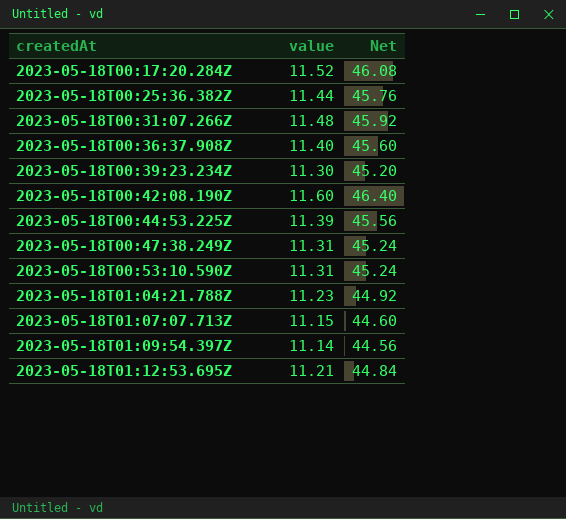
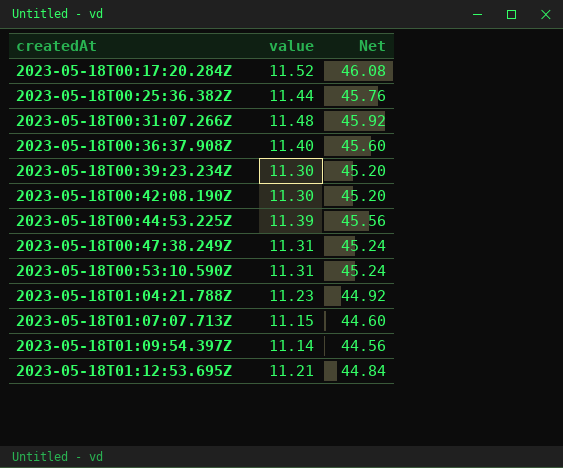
2023-05-18T00:42:08.190Z | value: 11.60 -> 11.30
2023-05-18T00:42:08.190Z | Net: 46.40 -> 45.20

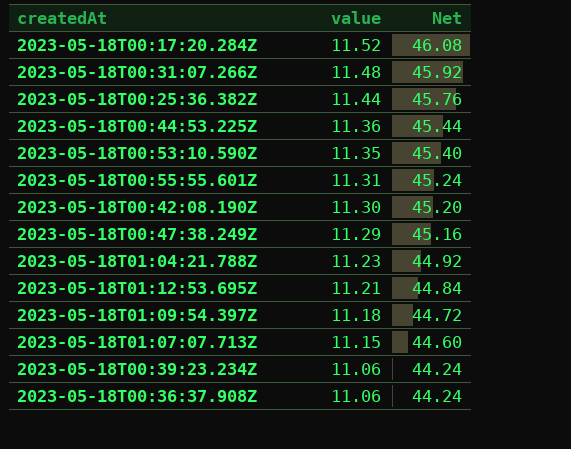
row order: createdAt ascending -> value descending
2023-05-18T00:44:53.225Z | value: 11.39 -> 11.36
2023-05-18T00:44:53.225Z | Net: 45.56 -> 45.44
2023-05-18T00:53:10.590Z | value: 11.31 -> 11.35
2023-05-18T00:53:10.590Z | Net: 45.24 -> 45.40
row 2023-05-18T00:55:55.601Z: none -> 11.31 | 45.24
2023-05-18T00:47:38.249Z | value: 11.31 -> 11.29
2023-05-18T00:47:38.249Z | Net: 45.24 -> 45.16
2023-05-18T01:09:54.397Z | value: 11.14 -> 11.18
2023-05-18T01:09:54.397Z | Net: 44.56 -> 44.72
2023-05-18T00:39:23.234Z | value: 11.30 -> 11.06
2023-05-18T00:39:23.234Z | Net: 45.20 -> 44.24
2023-05-18T00:36:37.908Z | value: 11.40 -> 11.06
2023-05-18T00:36:37.908Z | Net: 45.60 -> 44.24

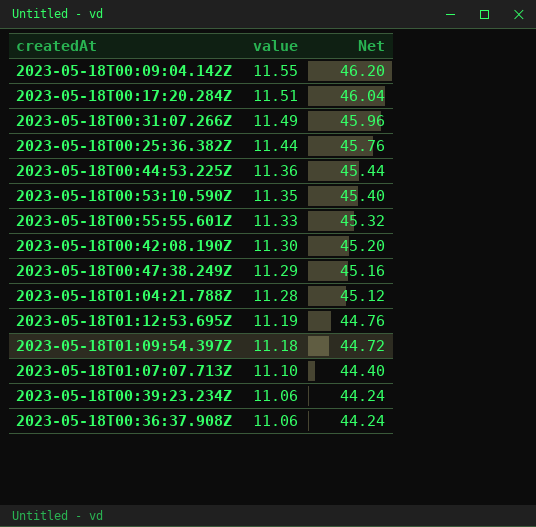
row 2023-05-18T00:09:04.142Z: none -> 11.55 | 46.20
2023-05-18T00:17:20.284Z | value: 11.52 -> 11.51
2023-05-18T00:17:20.284Z | Net: 46.08 -> 46.04
2023-05-18T00:31:07.266Z | value: 11.48 -> 11.49
2023-05-18T00:31:07.266Z | Net: 45.92 -> 45.96
2023-05-18T00:55:55.601Z | value: 11.31 -> 11.33
2023-05-18T00:55:55.601Z | Net: 45.24 -> 45.32
2023-05-18T01:04:21.788Z | value: 11.23 -> 11.28
2023-05-18T01:04:21.788Z | Net: 44.92 -> 45.12
2023-05-18T01:12:53.695Z | value: 11.21 -> 11.19
2023-05-18T01:12:53.695Z | Net: 44.84 -> 44.76
2023-05-18T01:07:07.713Z | value: 11.15 -> 11.10
2023-05-18T01:07:07.713Z | Net: 44.60 -> 44.40

